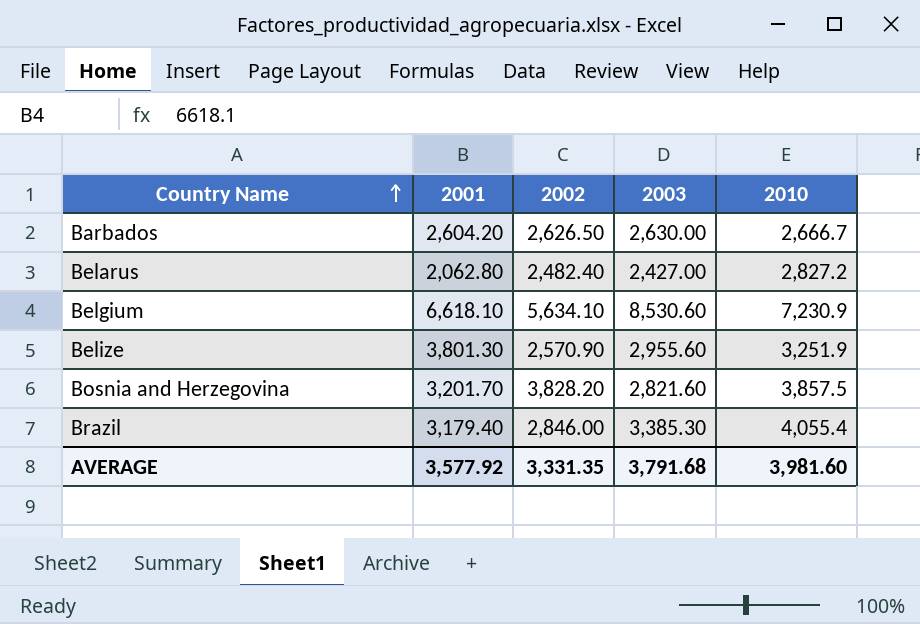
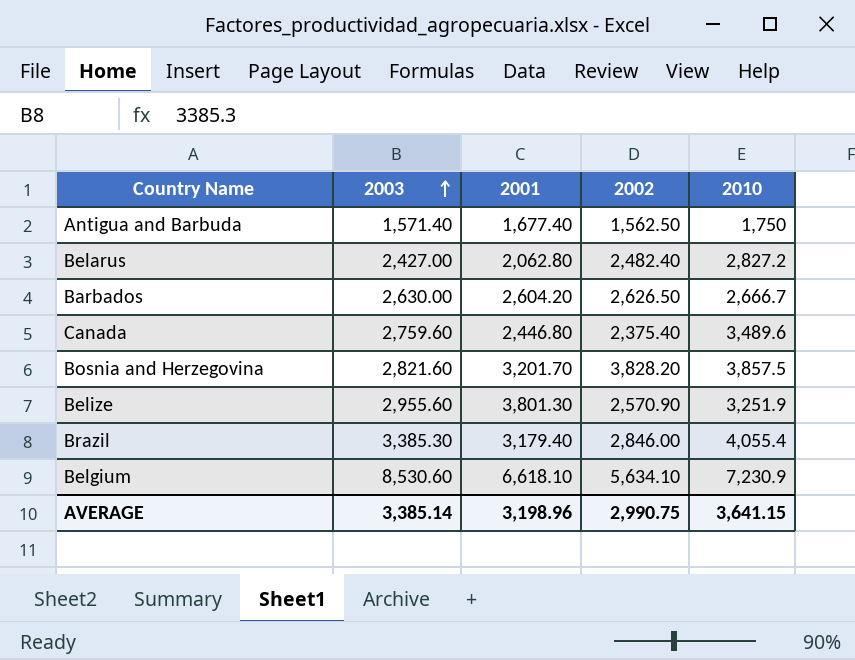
row order: Country Name ascending -> 2003 ascending
column 2003 | position: 4 -> 2
row Antigua and Barbuda: none -> 1,571.40 | 1,677.40 | 1,562.50 | 1,750
row Canada: none -> 2,759.60 | 2,446.80 | 2,375.40 | 3,489.6
AVERAGE | 2003: 3,791.68 -> 3,385.14
AVERAGE | 2001: 3,577.92 -> 3,198.96
AVERAGE | 2002: 3,331.35 -> 2,990.75
AVERAGE | 2010: 3,981.60 -> 3,641.15

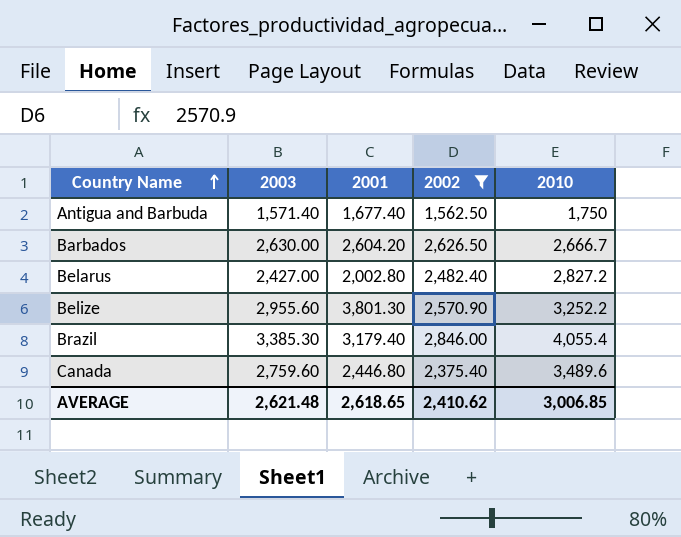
filter: none -> 2002 <= 2,846.00
row order: 2003 ascending -> Country Name ascending
Belarus | 2001: 2,062.80 -> 2,002.80
Belize | 2010: 3,251.9 -> 3,252.2
AVERAGE | 2003: 3,385.14 -> 2,621.48
AVERAGE | 2001: 3,198.96 -> 2,618.65
AVERAGE | 2002: 2,990.75 -> 2,410.62
AVERAGE | 2010: 3,641.15 -> 3,006.85

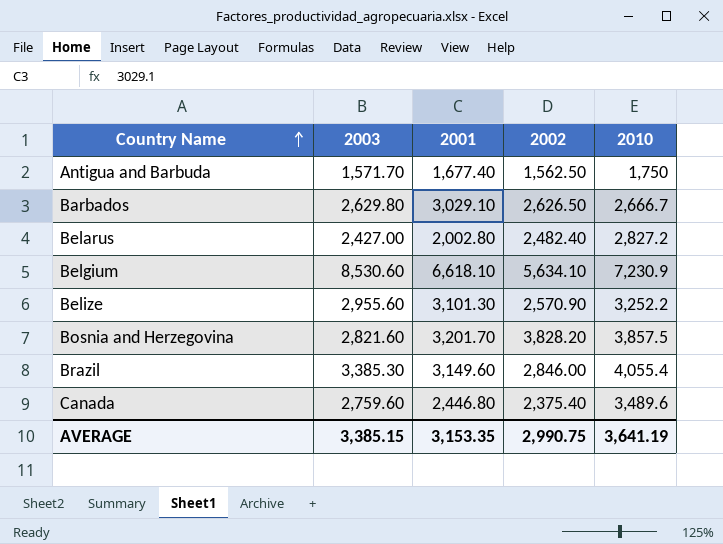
filter: 2002 <= 2,846.00 -> none
Antigua and Barbuda | 2003: 1,571.40 -> 1,571.70
Barbados | 2003: 2,630.00 -> 2,629.80
Barbados | 2001: 2,604.20 -> 3,029.10
Belize | 2001: 3,801.30 -> 3,101.30
Brazil | 2001: 3,179.40 -> 3,149.60
AVERAGE | 2003: 2,621.48 -> 3,385.15
AVERAGE | 2001: 2,618.65 -> 3,153.35
AVERAGE | 2002: 2,410.62 -> 2,990.75
AVERAGE | 2010: 3,006.85 -> 3,641.19

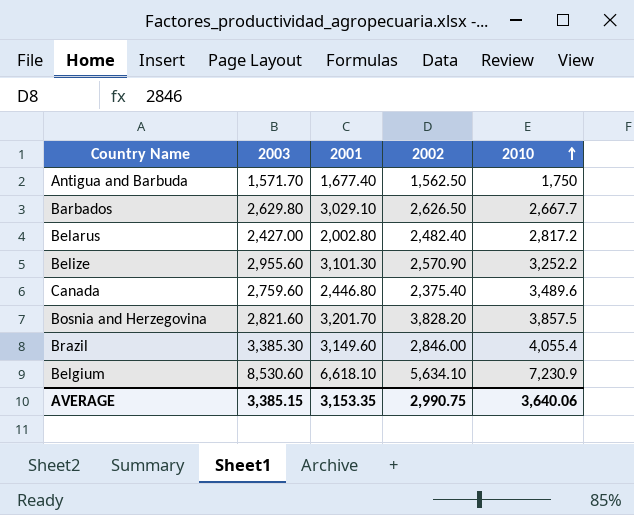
row order: Country Name ascending -> 2010 ascending
Barbados | 2010: 2,666.7 -> 2,667.7
Belarus | 2010: 2,827.2 -> 2,817.2
AVERAGE | 2010: 3,641.19 -> 3,640.06

